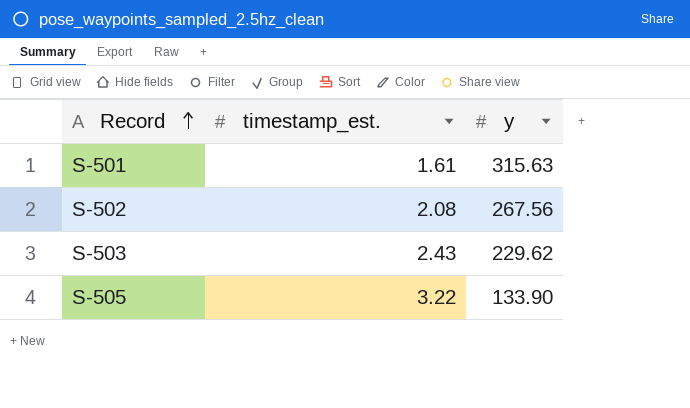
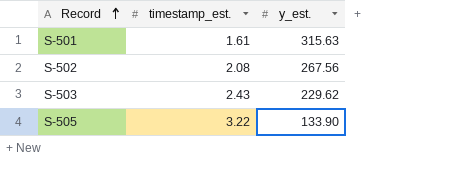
column name: y -> y_est.

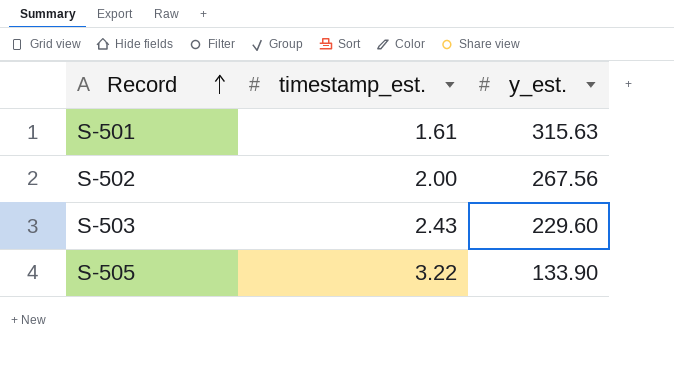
S-502 | timestamp_est.: 2.08 -> 2.00
S-503 | y_est.: 229.62 -> 229.60

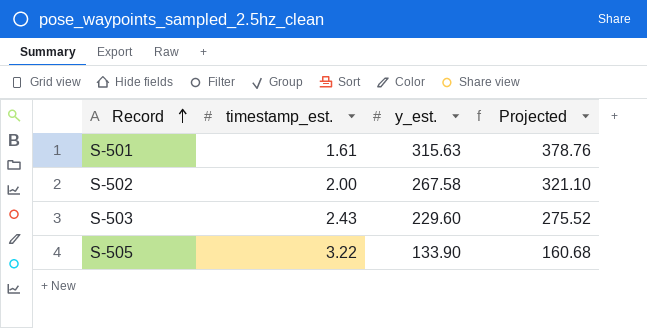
column Projected | formula: none -> [y_est.] * 1.2
S-502 | y_est.: 267.56 -> 267.58

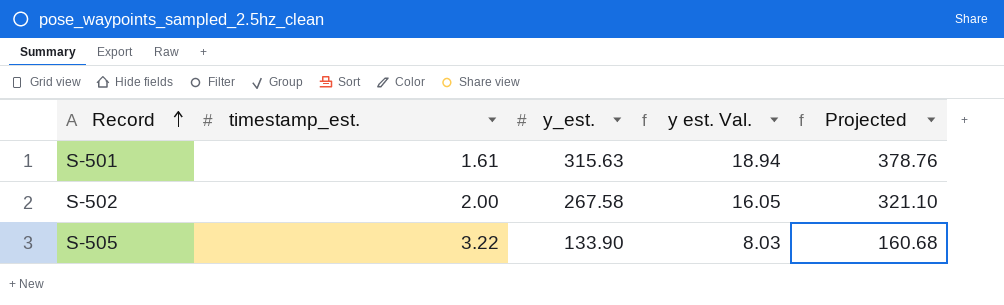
column y est. Val. | formula: none -> [y_est.] * 0.06
row S-503: 2.43 | 229.60 | 275.52 -> none

